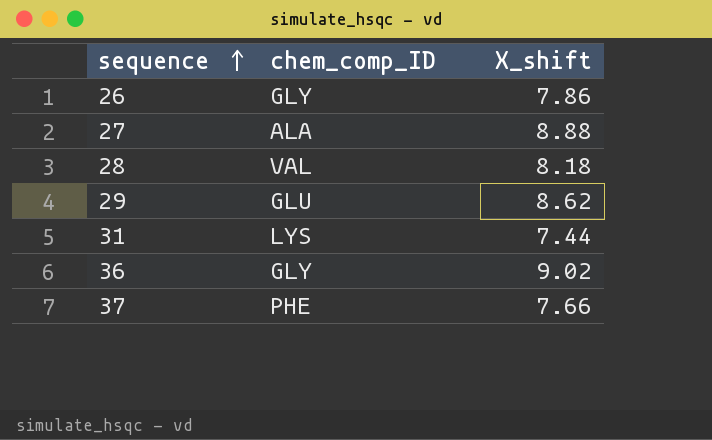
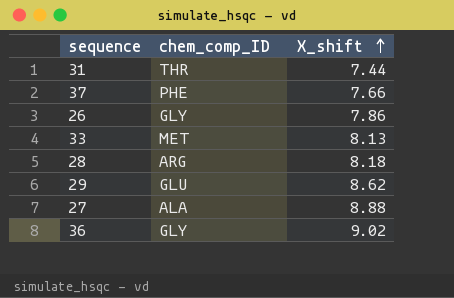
row order: sequence ascending -> X_shift ascending
31 | chem_comp_ID: LYS -> THR
row 33: none -> MET | 8.13
28 | chem_comp_ID: VAL -> ARG

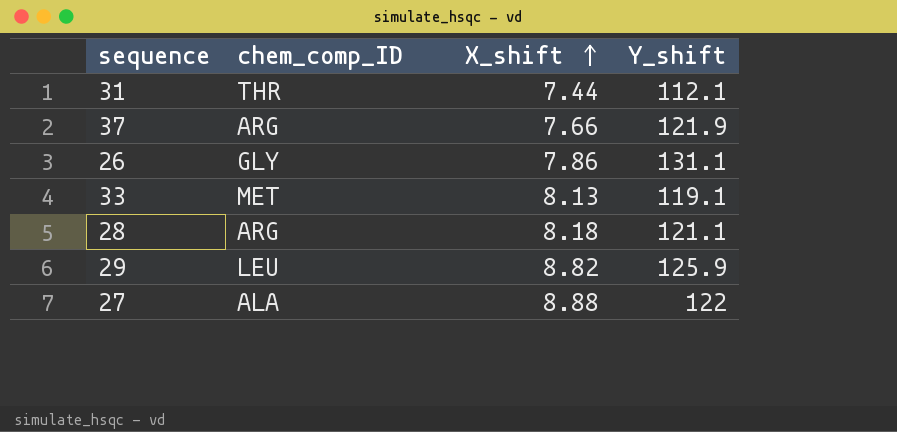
column Y_shift | position: none -> 4
row 36: GLY | 9.02 -> none
37 | chem_comp_ID: PHE -> ARG
29 | chem_comp_ID: GLU -> LEU
29 | X_shift: 8.62 -> 8.82

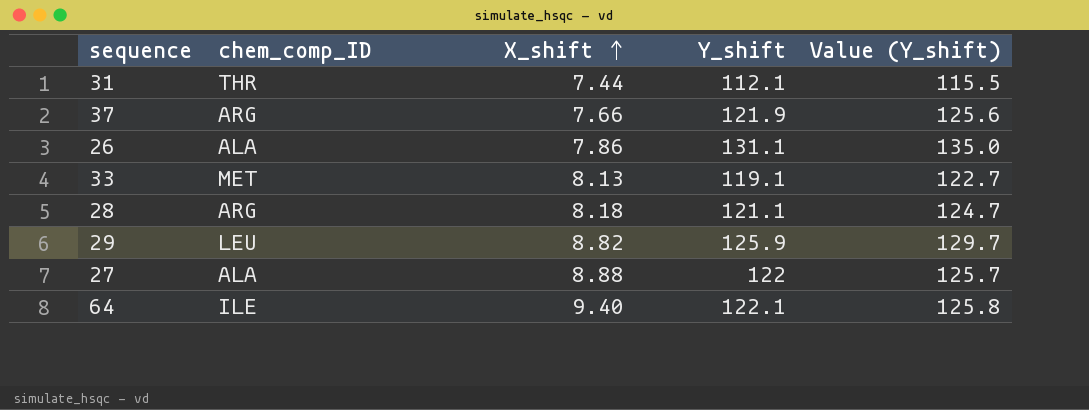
column Value (Y_shift) | formula: none -> [Y_shift] * 1.03
26 | chem_comp_ID: GLY -> ALA
row 64: none -> ILE | 9.40 | 122.1 | 125.8

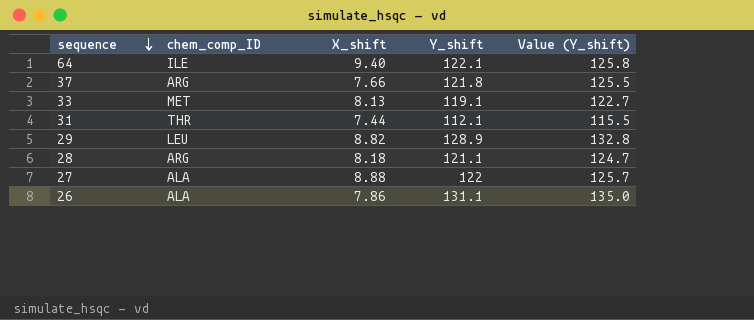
row order: X_shift ascending -> sequence descending
37 | Y_shift: 121.9 -> 121.8
37 | Value (Y_shift): 125.6 -> 125.5
29 | Y_shift: 125.9 -> 128.9
29 | Value (Y_shift): 129.7 -> 132.8

